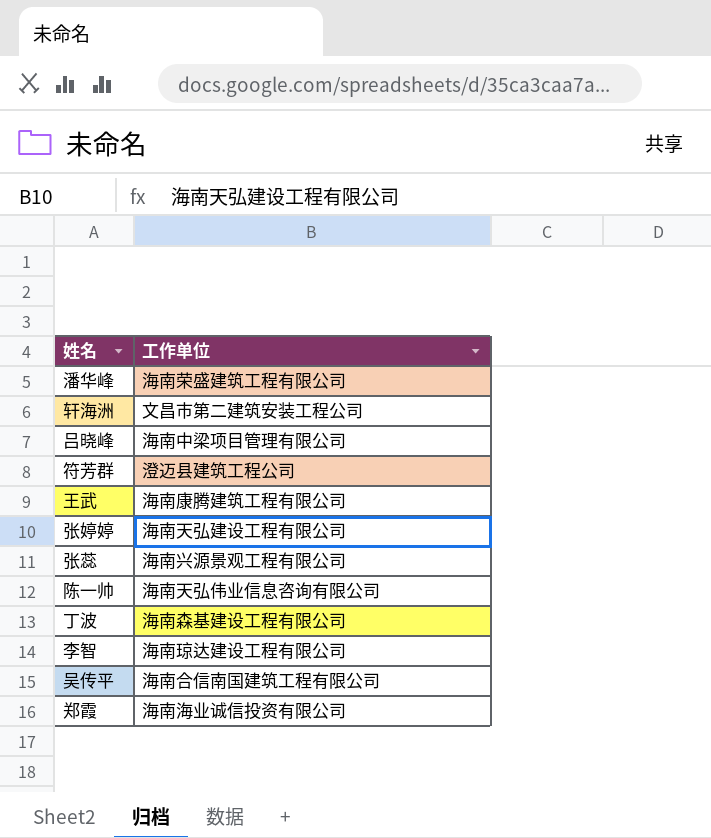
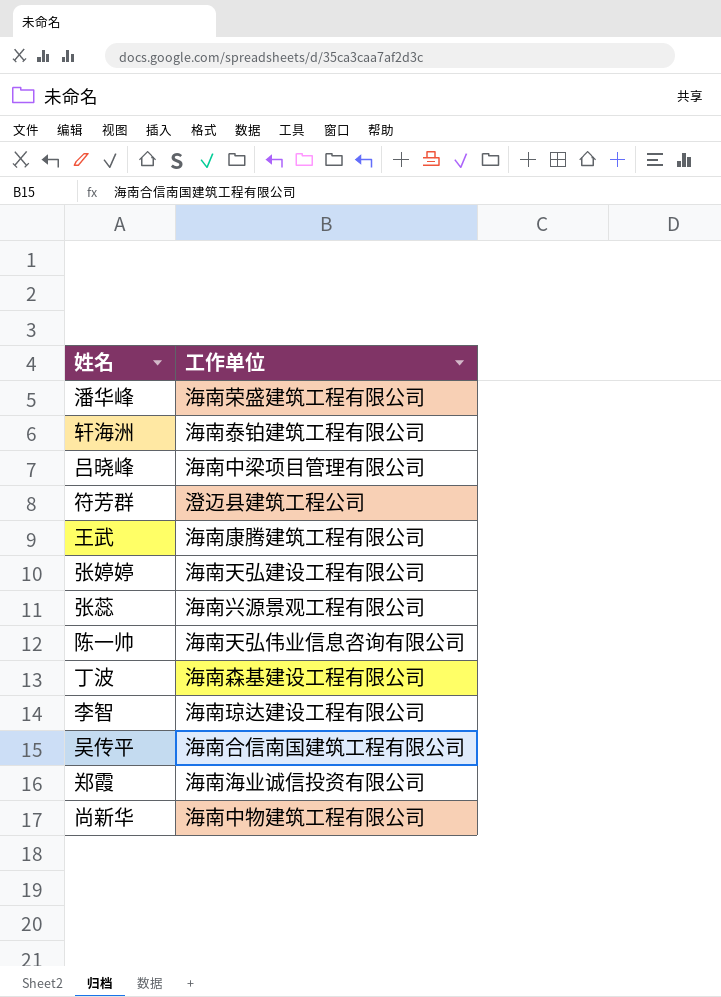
轩海洲 | 工作单位: 文昌市第二建筑安装工程公司 -> 海南泰铂建筑工程有限公司
row 尚新华: none -> 海南中物建筑工程有限公司

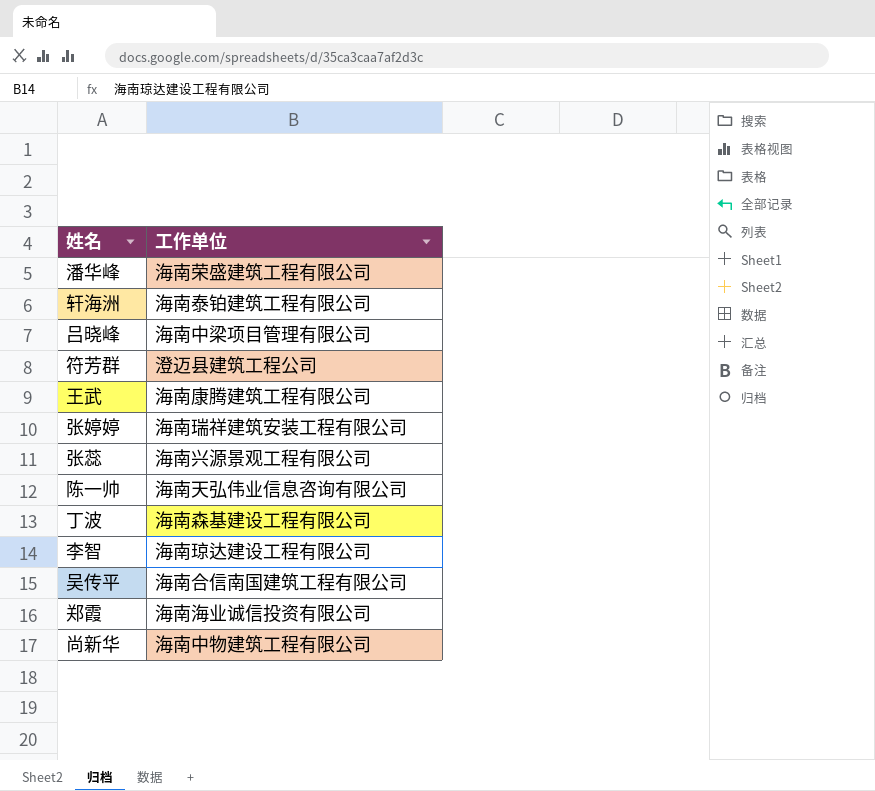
张婷婷 | 工作单位: 海南天弘建设工程有限公司 -> 海南瑞祥建筑安装工程有限公司

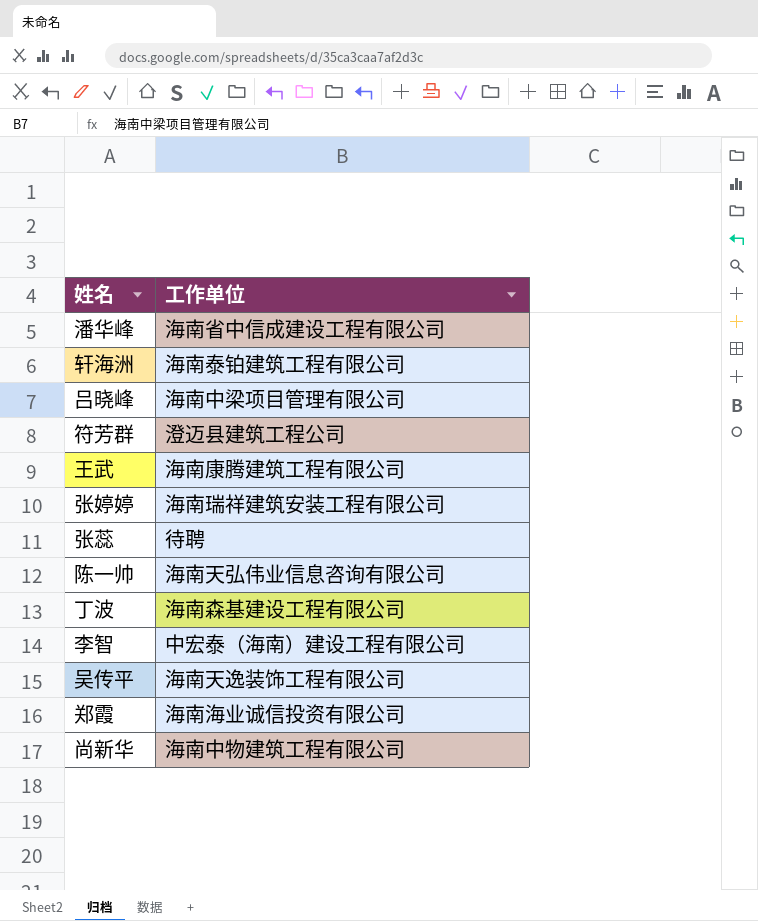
潘华峰 | 工作单位: 海南荣盛建筑工程有限公司 -> 海南省中信成建设工程有限公司
张蕊 | 工作单位: 海南兴源景观工程有限公司 -> 待聘
李智 | 工作单位: 海南琼达建设工程有限公司 -> 中宏泰（海南）建设工程有限公司
吴传平 | 工作单位: 海南合信南国建筑工程有限公司 -> 海南天逸装饰工程有限公司

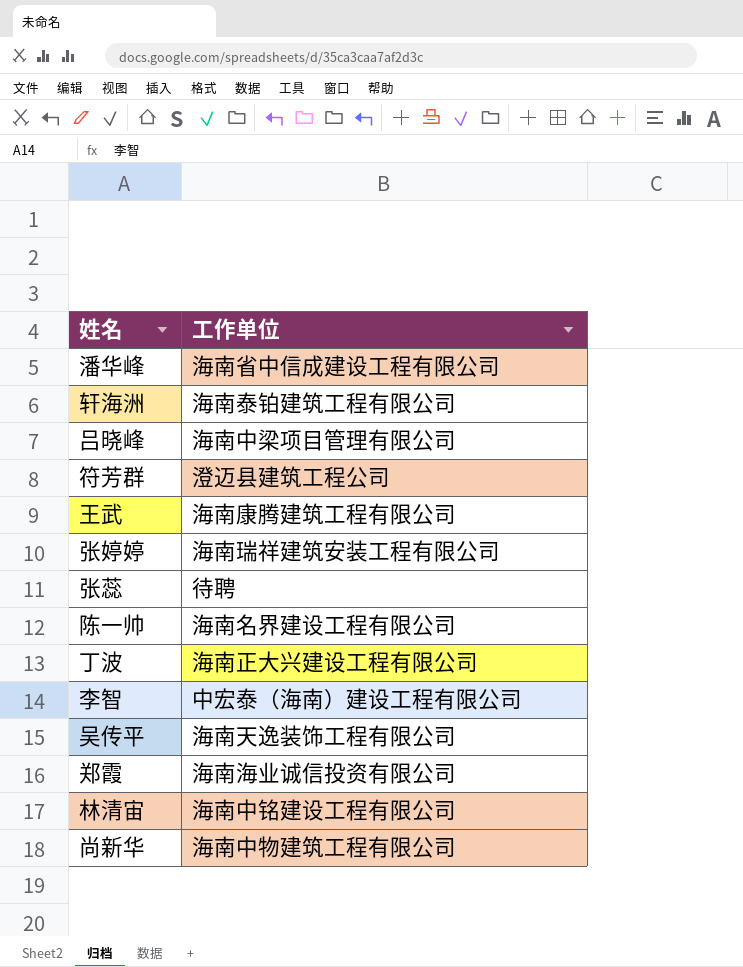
陈一帅 | 工作单位: 海南天弘伟业信息咨询有限公司 -> 海南名界建设工程有限公司
丁波 | 工作单位: 海南森基建设工程有限公司 -> 海南正大兴建设工程有限公司
row 林清宙: none -> 海南中铭建设工程有限公司

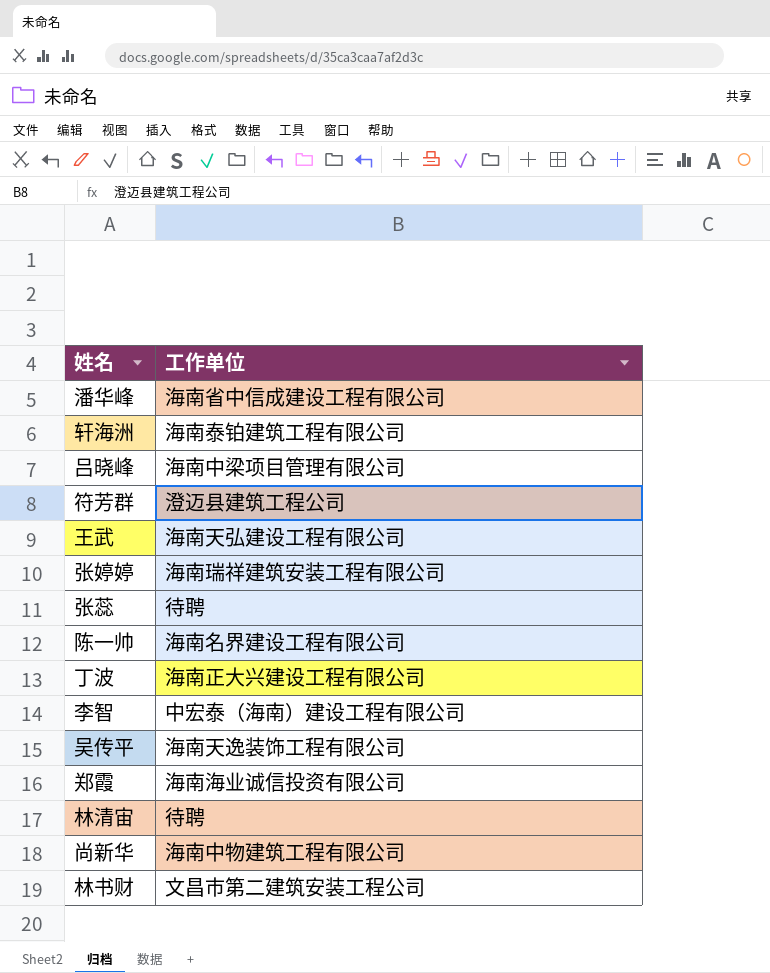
王武 | 工作单位: 海南康腾建筑工程有限公司 -> 海南天弘建设工程有限公司
林清宙 | 工作单位: 海南中铭建设工程有限公司 -> 待聘
row 林书财: none -> 文昌市第二建筑安装工程公司

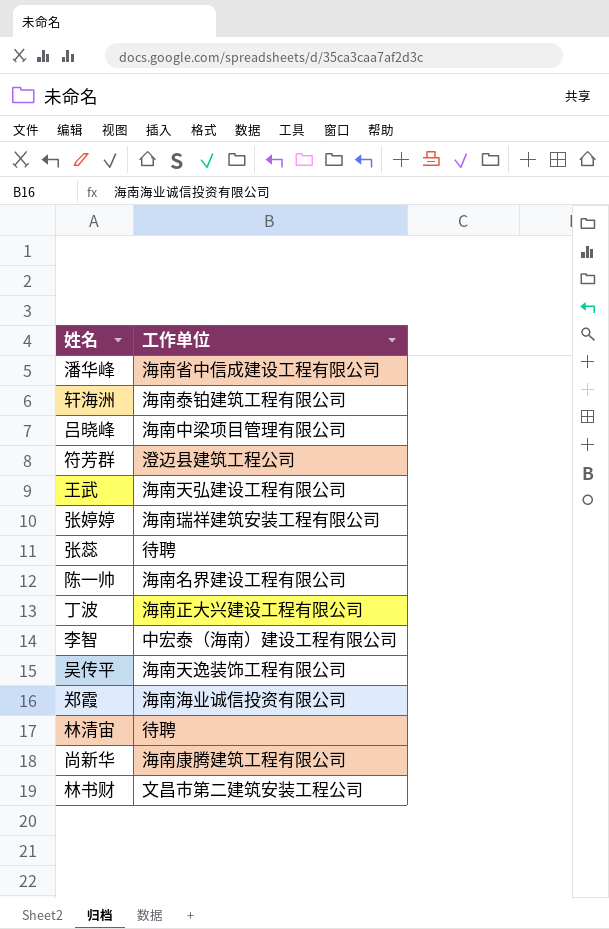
尚新华 | 工作单位: 海南中物建筑工程有限公司 -> 海南康腾建筑工程有限公司

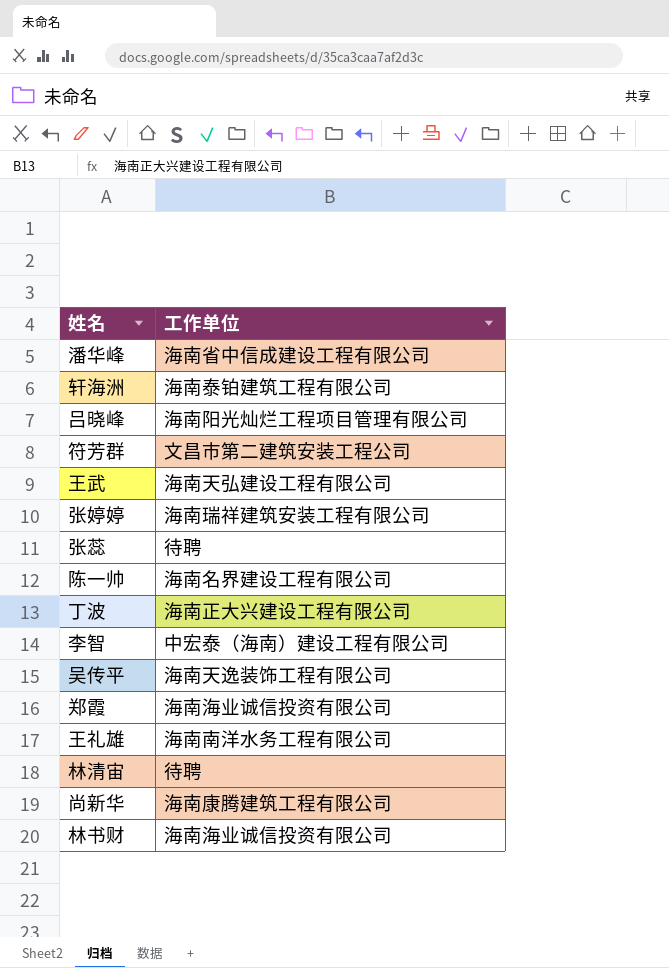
吕晓峰 | 工作单位: 海南中梁项目管理有限公司 -> 海南阳光灿烂工程项目管理有限公司
符芳群 | 工作单位: 澄迈县建筑工程公司 -> 文昌市第二建筑安装工程公司
row 王礼雄: none -> 海南南洋水务工程有限公司
林书财 | 工作单位: 文昌市第二建筑安装工程公司 -> 海南海业诚信投资有限公司

